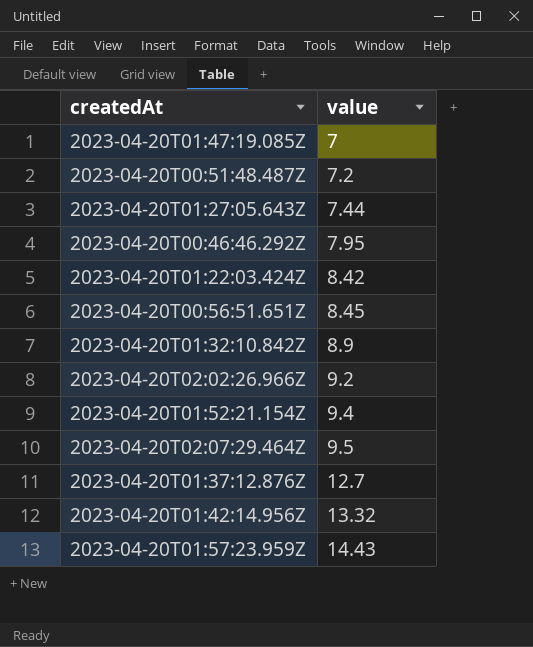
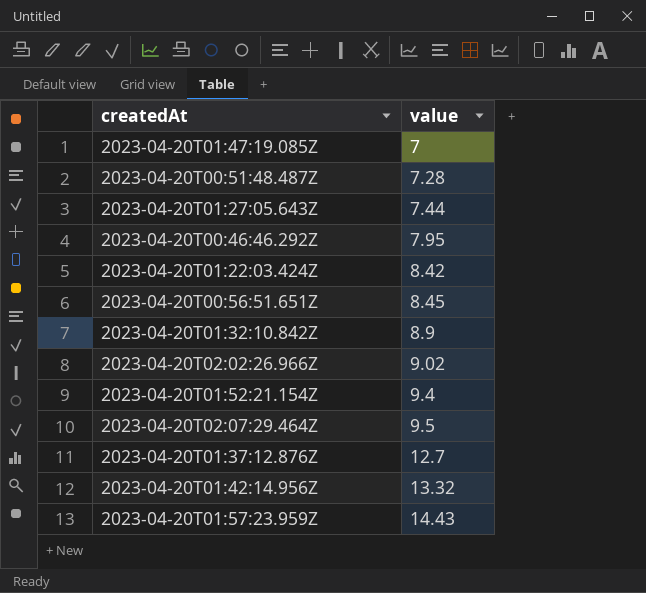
2023-04-20T00:51:48.487Z | value: 7.2 -> 7.28
2023-04-20T02:02:26.966Z | value: 9.2 -> 9.02

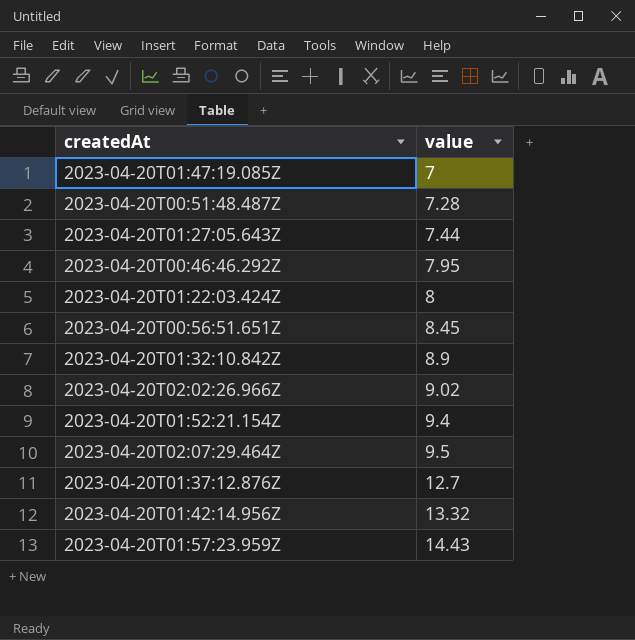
2023-04-20T01:22:03.424Z | value: 8.42 -> 8

